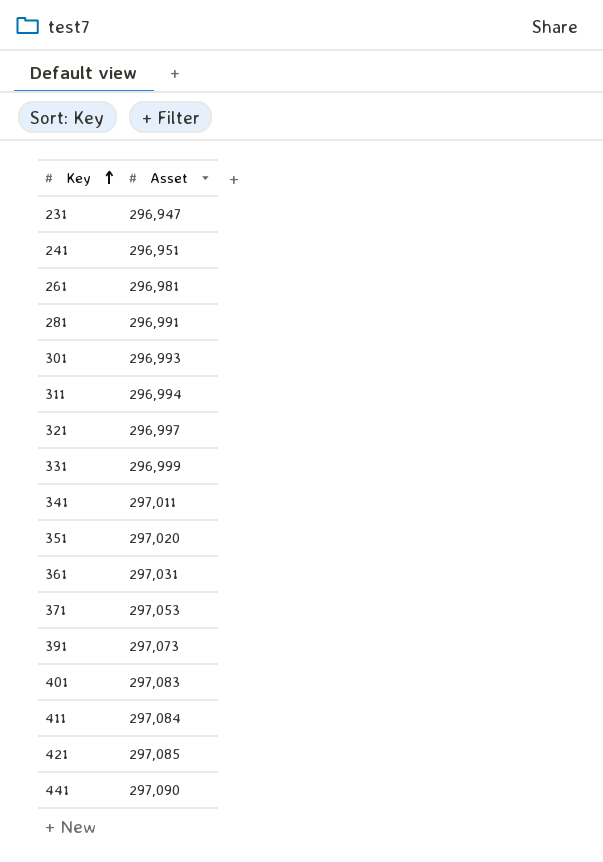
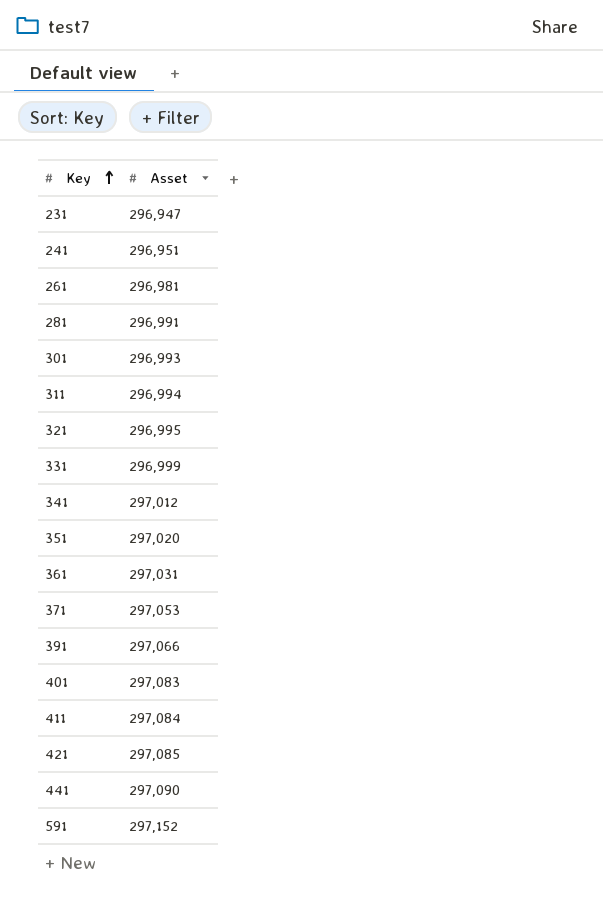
321 | Asset: 296,997 -> 296,995
341 | Asset: 297,011 -> 297,012
391 | Asset: 297,073 -> 297,066
row 591: none -> 297,152

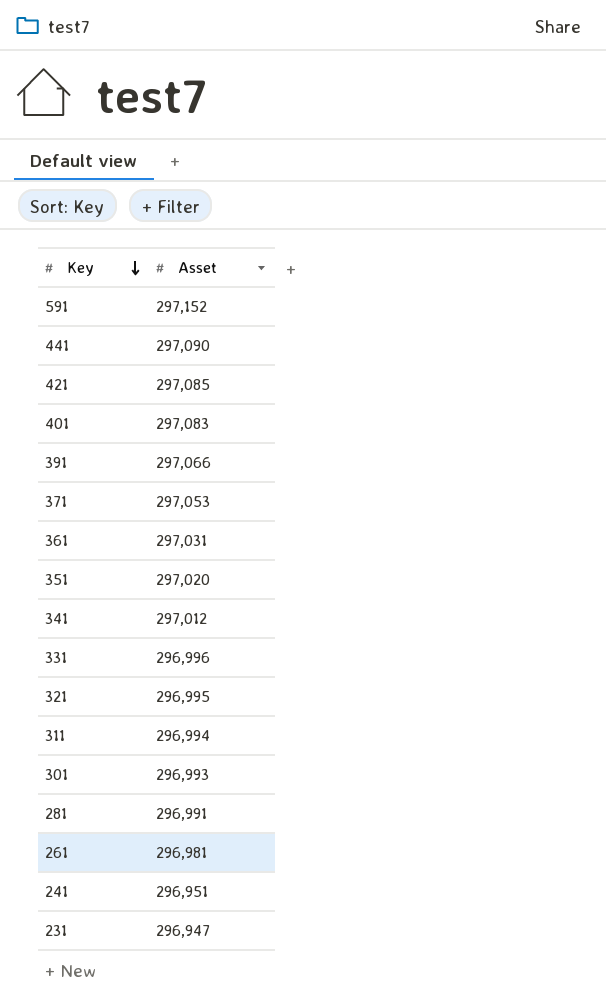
row order: Key ascending -> Key descending
row 411: 297,084 -> none
331 | Asset: 296,999 -> 296,996

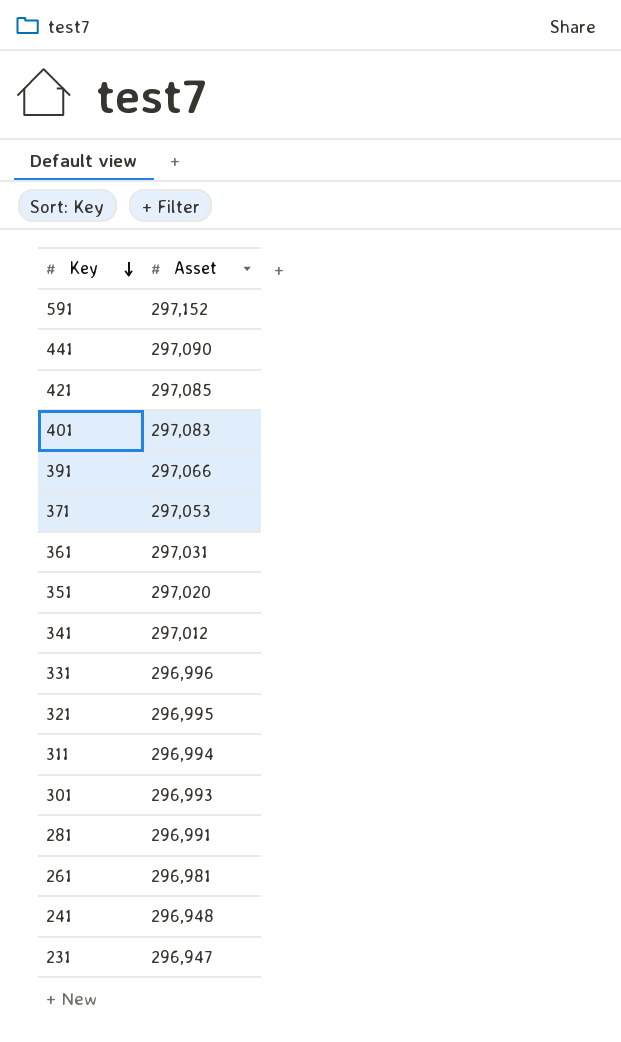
241 | Asset: 296,951 -> 296,948

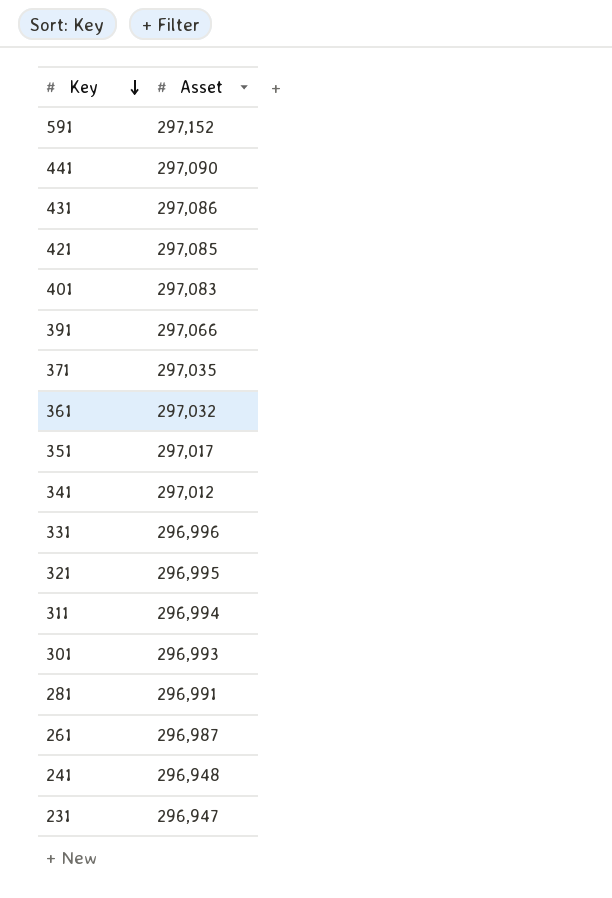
row 431: none -> 297,086
371 | Asset: 297,053 -> 297,035
361 | Asset: 297,031 -> 297,032
351 | Asset: 297,020 -> 297,017
261 | Asset: 296,981 -> 296,987

